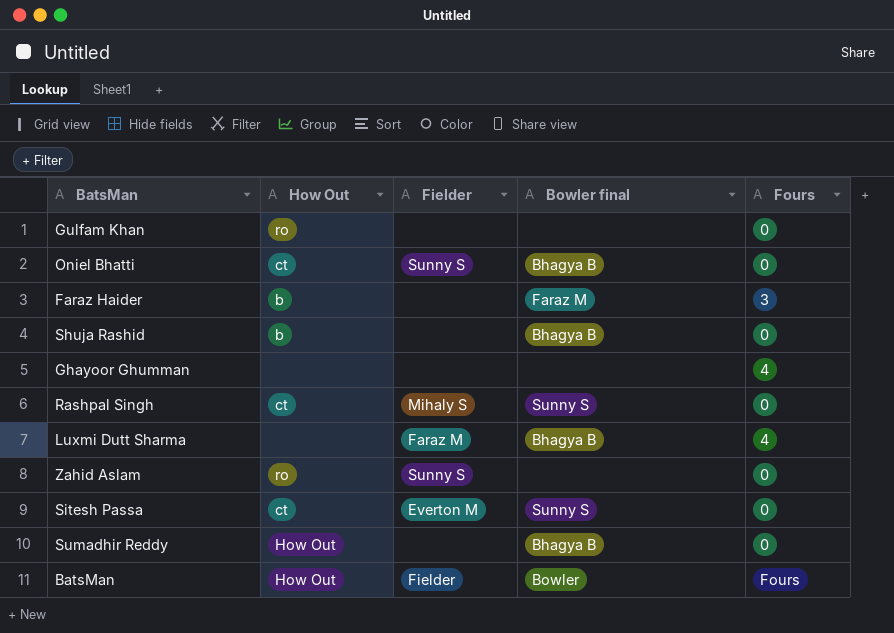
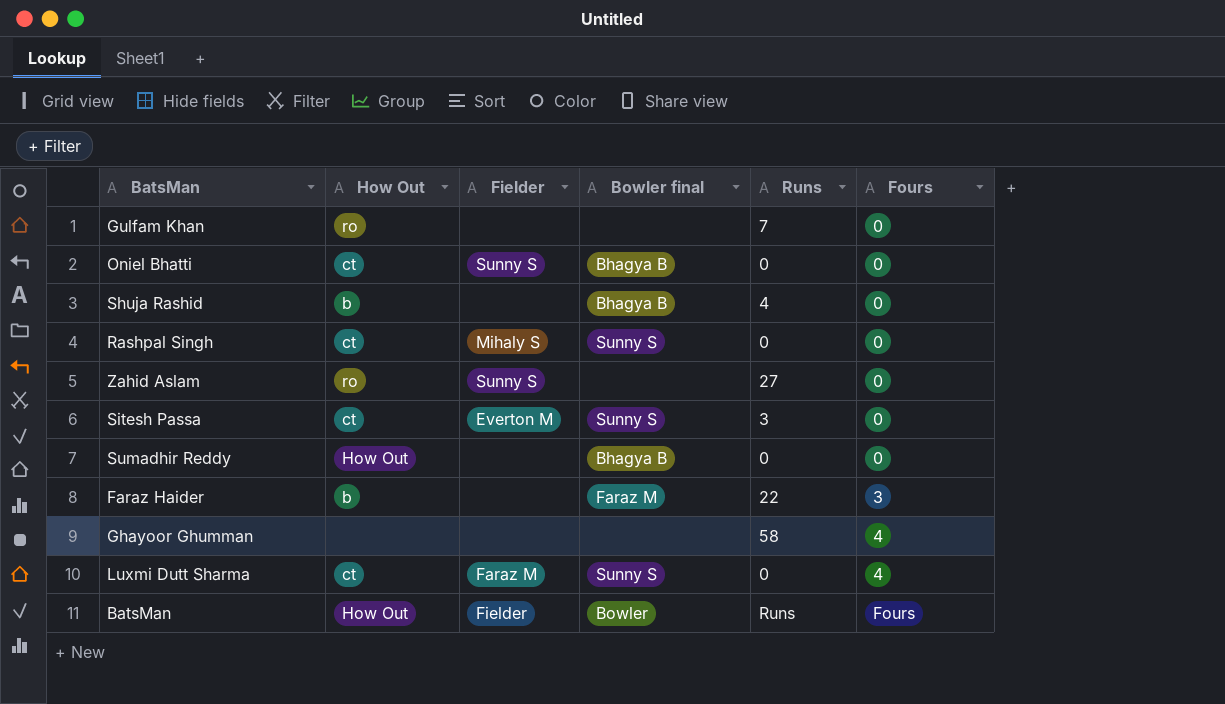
row order: none -> Fours ascending
column Runs | position: none -> 5
Luxmi Dutt Sharma | How Out: none -> ct
Luxmi Dutt Sharma | Bowler final: Bhagya B -> Sunny S

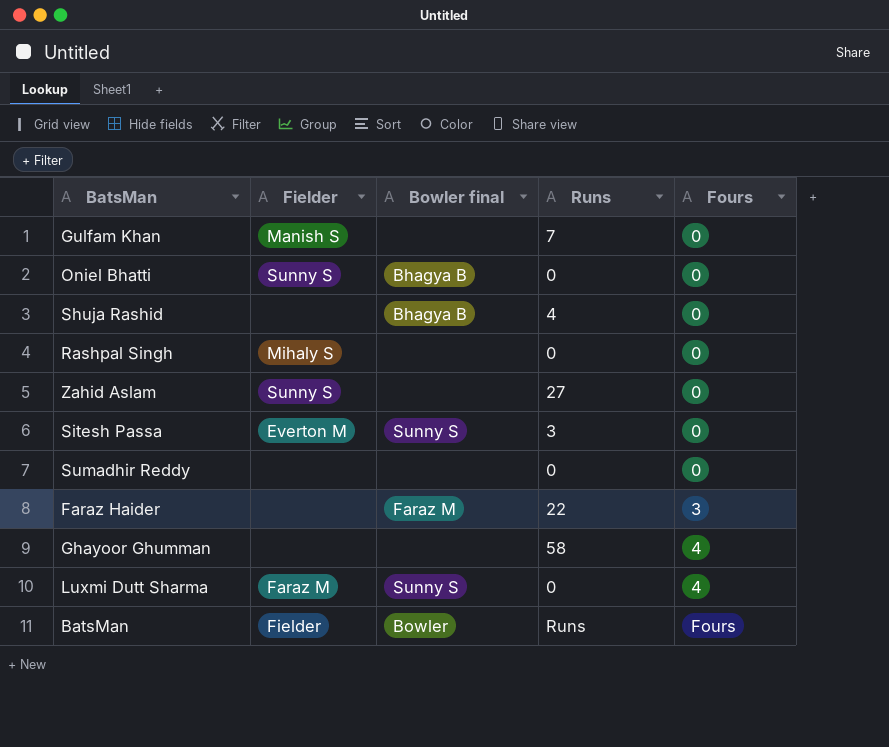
column How Out | position: 2 -> none
Gulfam Khan | Fielder: none -> Manish S
Rashpal Singh | Bowler final: Sunny S -> none
Sumadhir Reddy | Bowler final: Bhagya B -> none

